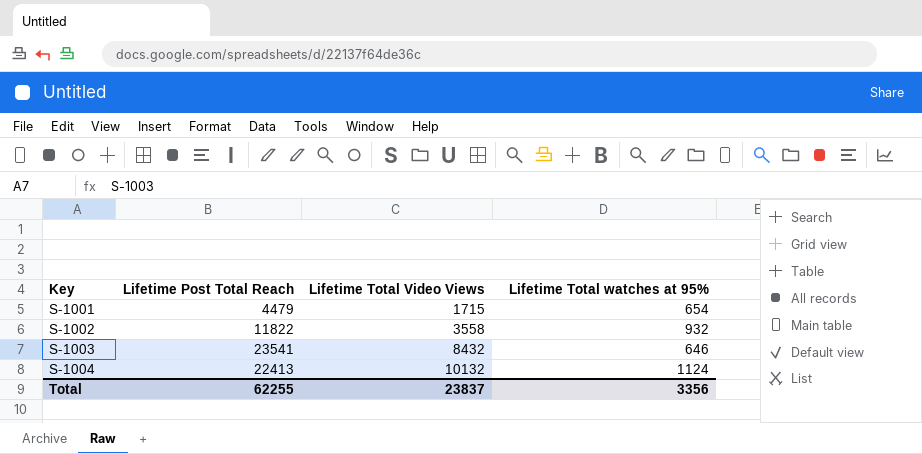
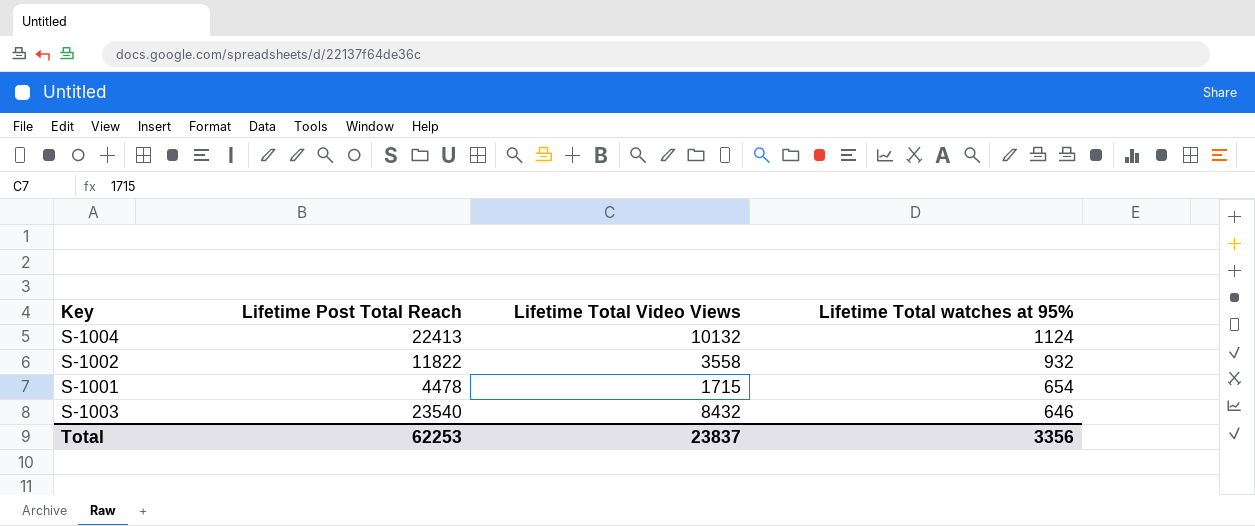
row order: Key ascending -> Lifetime Total watches at 95% descending
S-1001 | Lifetime Post Total Reach: 4479 -> 4478
S-1003 | Lifetime Post Total Reach: 23541 -> 23540
Total | Lifetime Post Total Reach: 62255 -> 62253

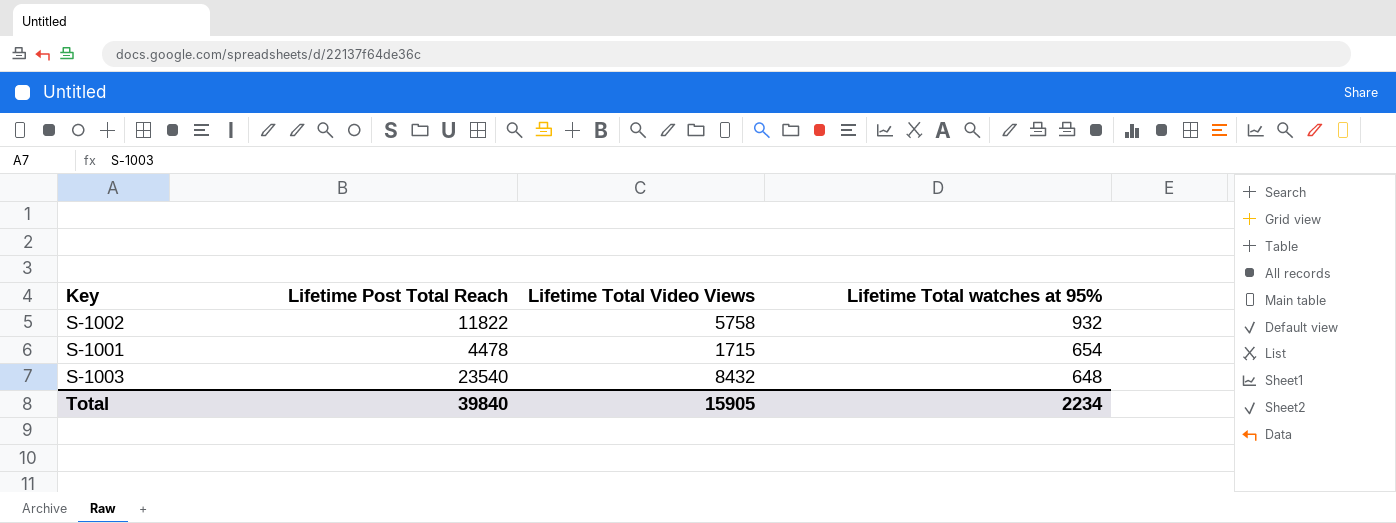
row S-1004: 22413 | 10132 | 1124 -> none
S-1002 | Lifetime Total Video Views: 3558 -> 5758
S-1003 | Lifetime Total watches at 95%: 646 -> 648
Total | Lifetime Post Total Reach: 62253 -> 39840
Total | Lifetime Total Video Views: 23837 -> 15905
Total | Lifetime Total watches at 95%: 3356 -> 2234

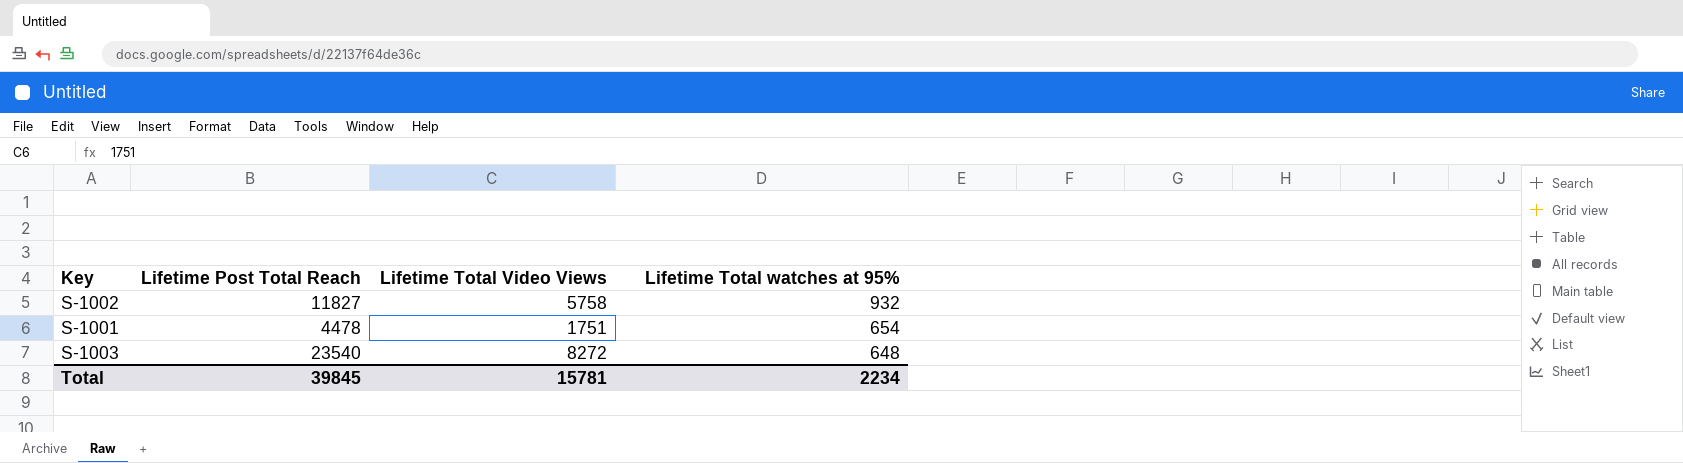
S-1002 | Lifetime Post Total Reach: 11822 -> 11827
S-1001 | Lifetime Total Video Views: 1715 -> 1751
S-1003 | Lifetime Total Video Views: 8432 -> 8272
Total | Lifetime Post Total Reach: 39840 -> 39845
Total | Lifetime Total Video Views: 15905 -> 15781

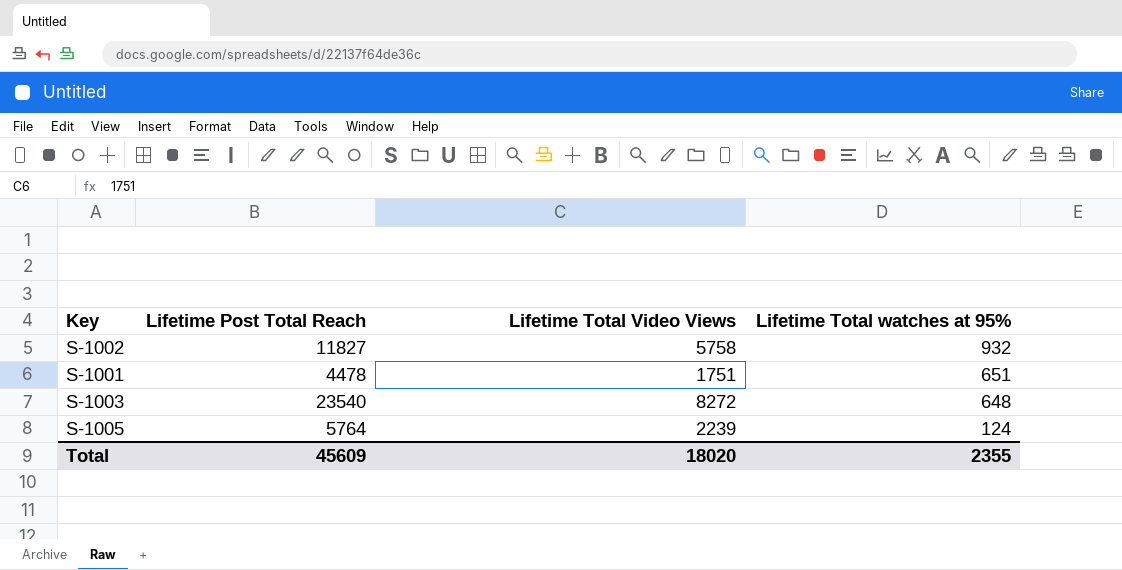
S-1001 | Lifetime Total watches at 95%: 654 -> 651
row S-1005: none -> 5764 | 2239 | 124
Total | Lifetime Post Total Reach: 39845 -> 45609
Total | Lifetime Total Video Views: 15781 -> 18020
Total | Lifetime Total watches at 95%: 2234 -> 2355

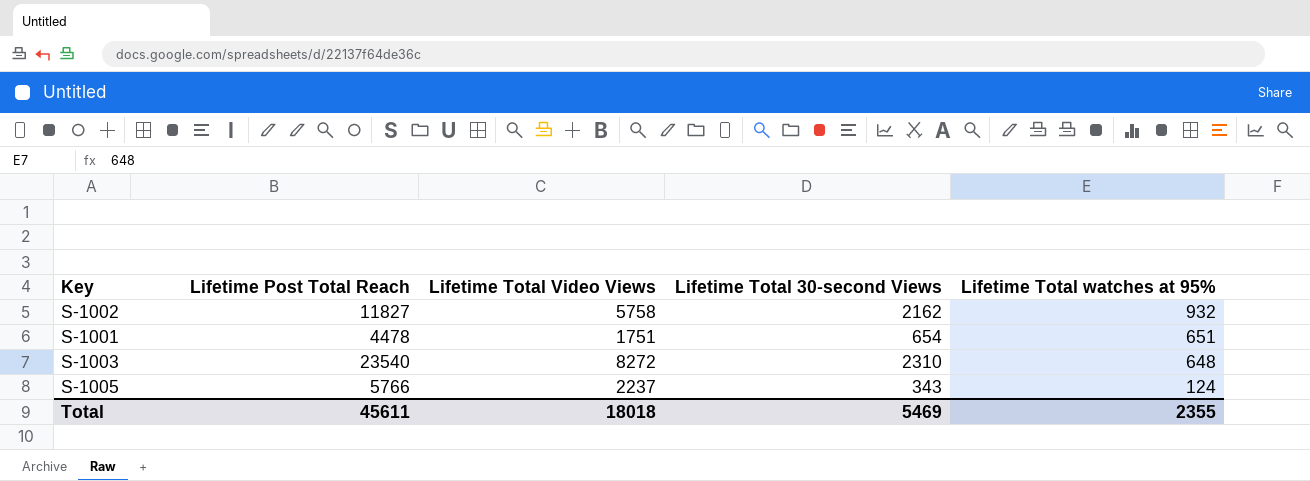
column Lifetime Total 30-second Views | position: none -> 4
S-1005 | Lifetime Post Total Reach: 5764 -> 5766
S-1005 | Lifetime Total Video Views: 2239 -> 2237
Total | Lifetime Post Total Reach: 45609 -> 45611
Total | Lifetime Total Video Views: 18020 -> 18018

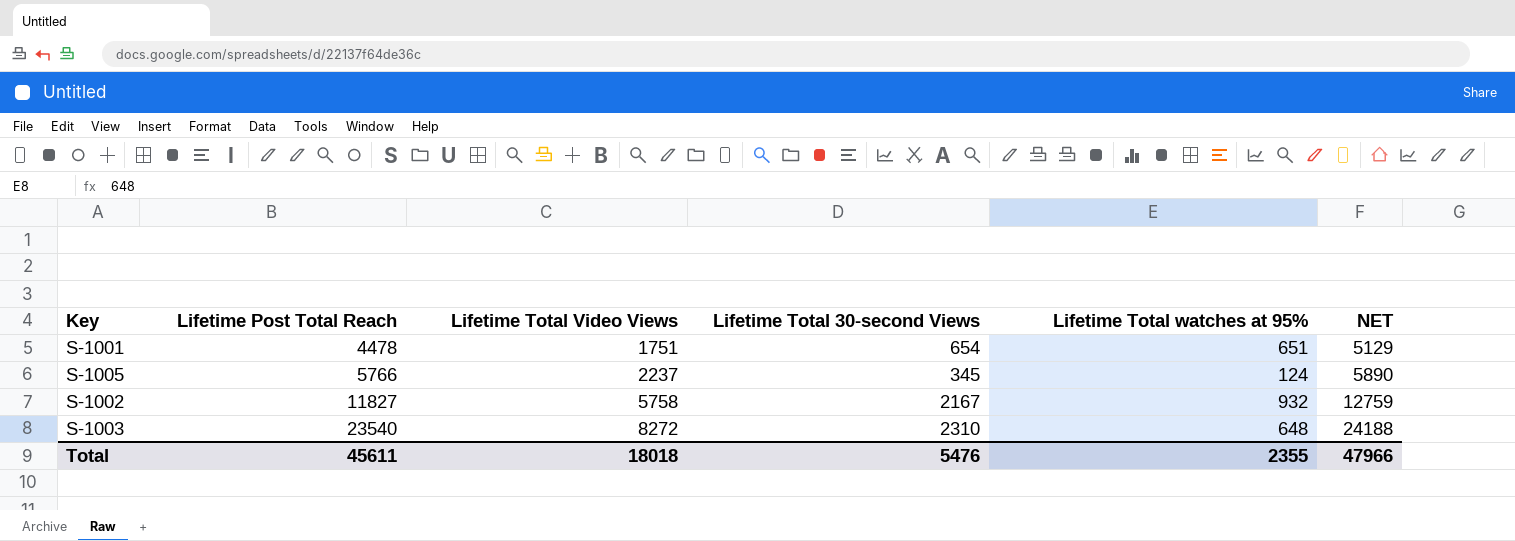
row order: Lifetime Total watches at 95% descending -> Lifetime Post Total Reach ascending
column NET | formula: none -> [Lifetime Post Total Reach] + [Lifetime Total watches at 95%]
S-1005 | Lifetime Total 30-second Views: 343 -> 345
S-1002 | Lifetime Total 30-second Views: 2162 -> 2167
Total | Lifetime Total 30-second Views: 5469 -> 5476

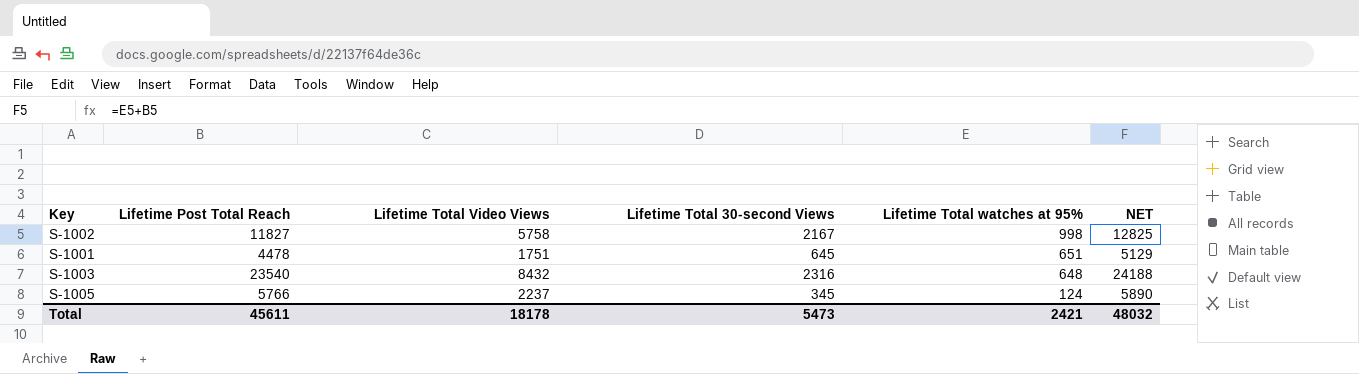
row order: Lifetime Post Total Reach ascending -> Lifetime Total watches at 95% descending
S-1002 | Lifetime Total watches at 95%: 932 -> 998
S-1002 | NET: 12759 -> 12825
S-1001 | Lifetime Total 30-second Views: 654 -> 645
S-1003 | Lifetime Total Video Views: 8272 -> 8432
S-1003 | Lifetime Total 30-second Views: 2310 -> 2316
Total | Lifetime Total Video Views: 18018 -> 18178
Total | Lifetime Total 30-second Views: 5476 -> 5473
Total | Lifetime Total watches at 95%: 2355 -> 2421
Total | NET: 47966 -> 48032

